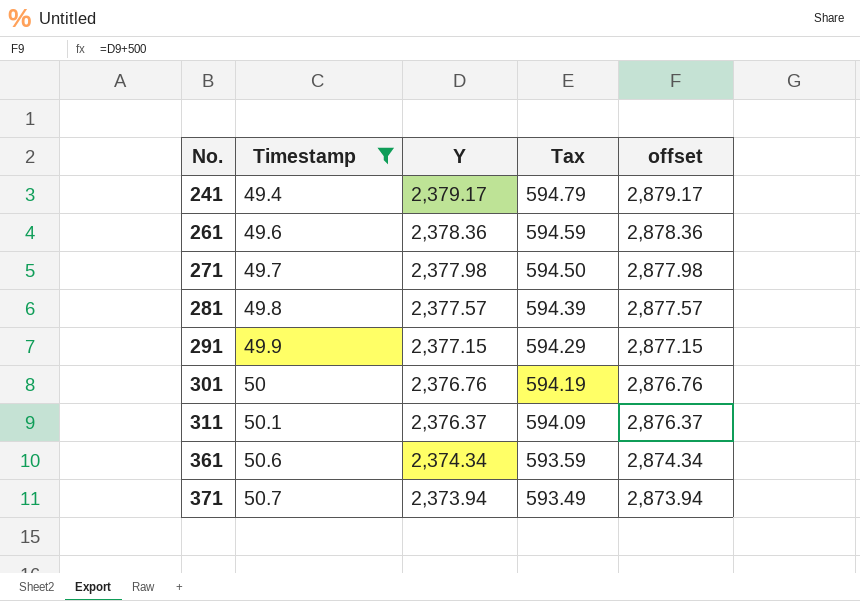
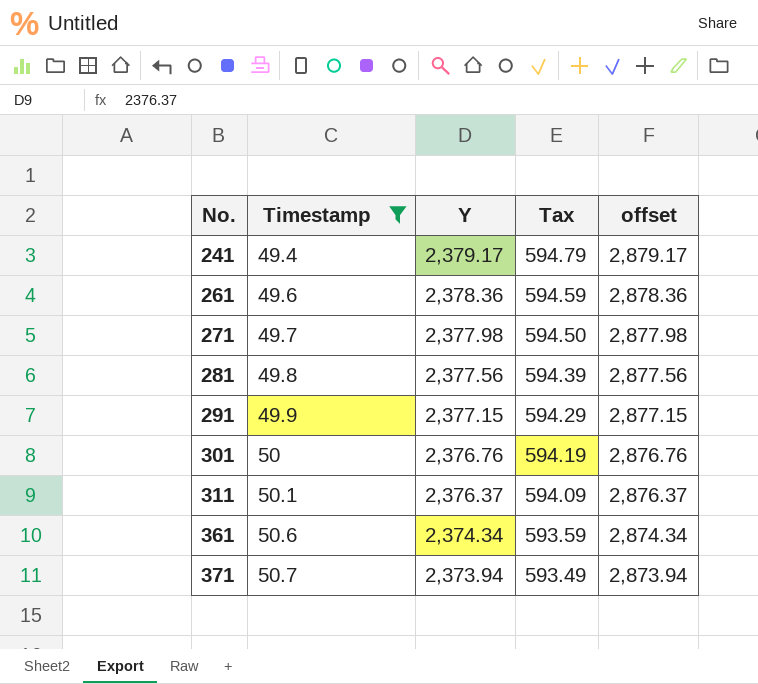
281 | Y: 2,377.57 -> 2,377.56
281 | offset: 2,877.57 -> 2,877.56

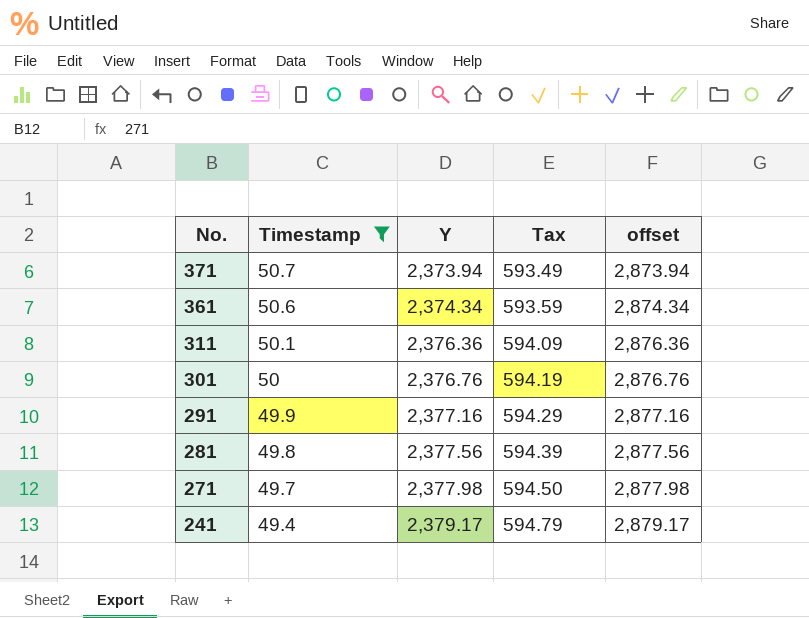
row order: No. ascending -> No. descending
row 261: 49.6 | 2,378.36 | 594.59 | 2,878.36 -> none
311 | Y: 2,376.37 -> 2,376.36
311 | offset: 2,876.37 -> 2,876.36
291 | Y: 2,377.15 -> 2,377.16
291 | offset: 2,877.15 -> 2,877.16

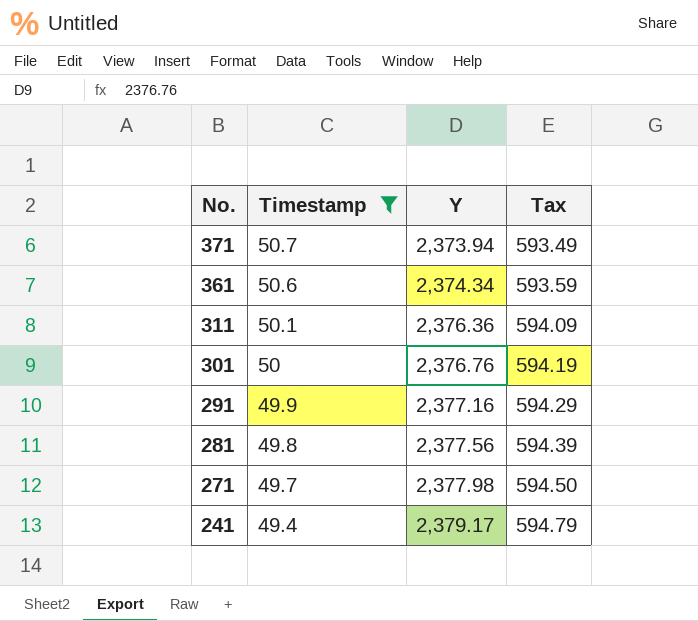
column offset | formula: [Y] + 500 -> none

